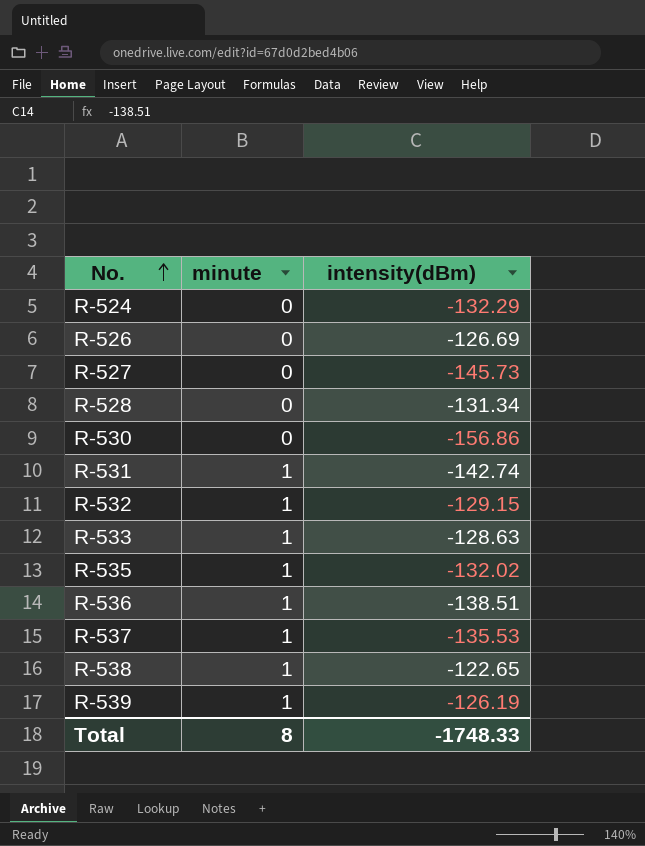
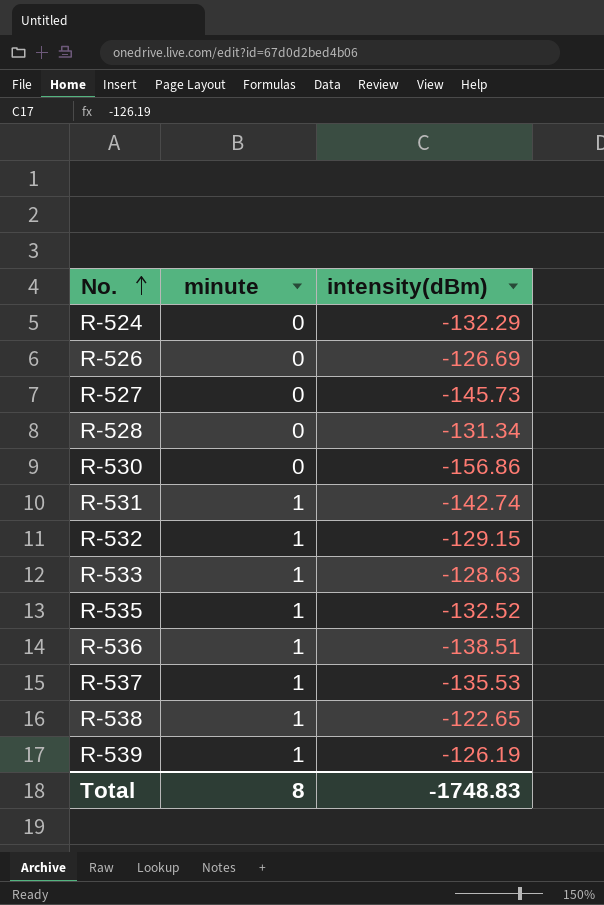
R-535 | intensity(dBm): -132.02 -> -132.52
Total | intensity(dBm): -1748.33 -> -1748.83

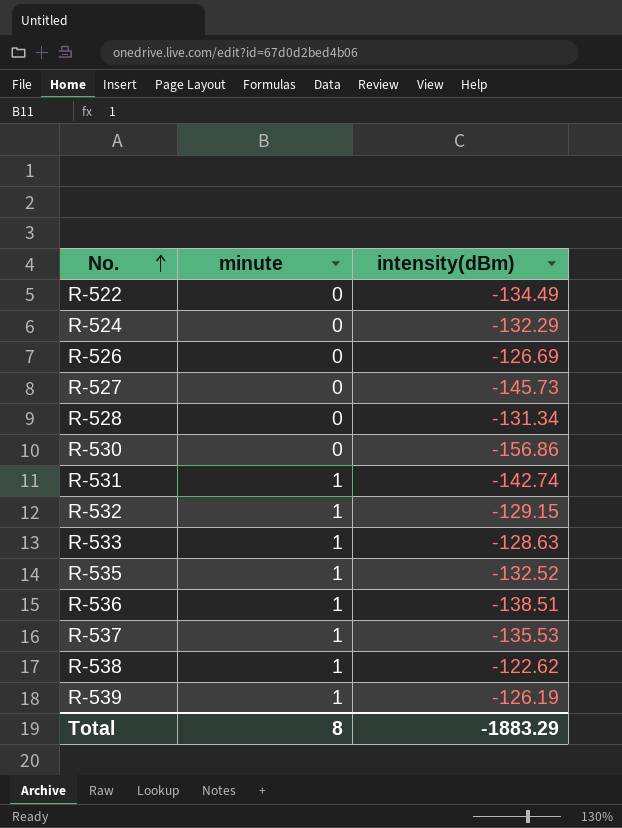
row R-522: none -> 0 | -134.49
R-538 | intensity(dBm): -122.65 -> -122.62
Total | intensity(dBm): -1748.83 -> -1883.29

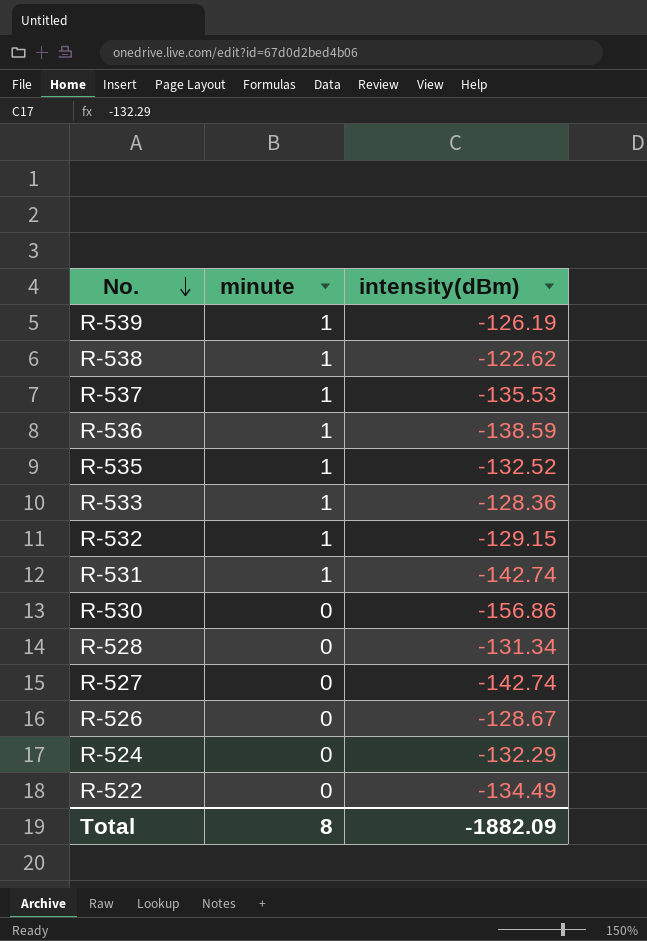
row order: No. ascending -> No. descending
R-536 | intensity(dBm): -138.51 -> -138.59
R-533 | intensity(dBm): -128.63 -> -128.36
R-527 | intensity(dBm): -145.73 -> -142.74
R-526 | intensity(dBm): -126.69 -> -128.67
Total | intensity(dBm): -1883.29 -> -1882.09

